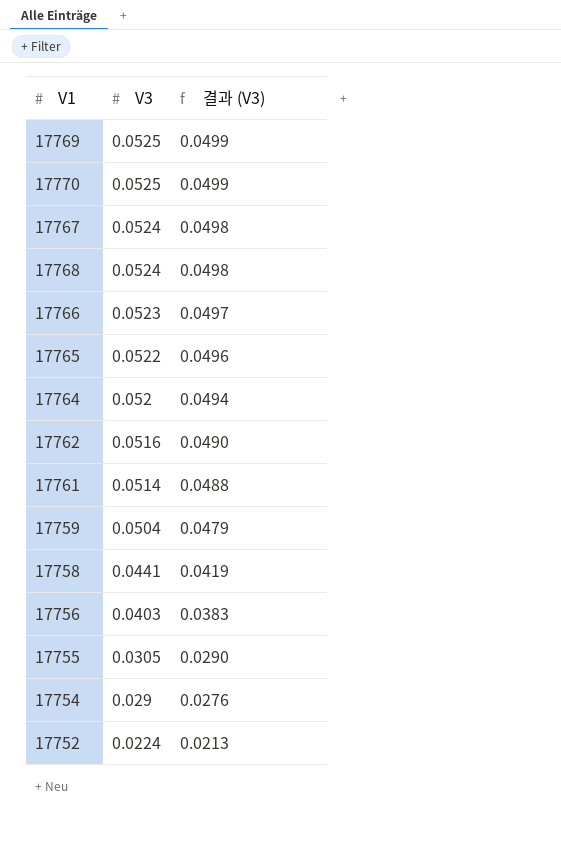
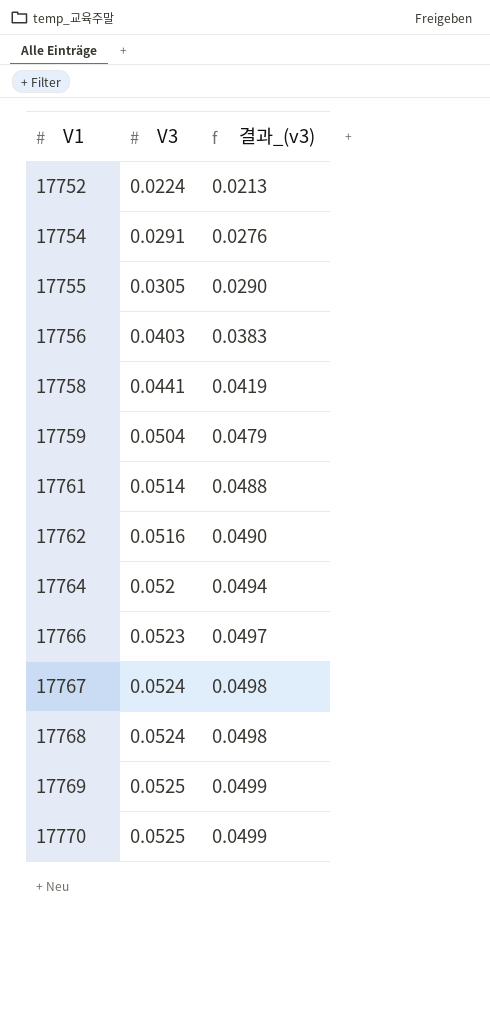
row order: V3 descending -> V1 ascending
column name: 결과 (V3) -> 결과_(v3)
row 17765: 0.0522 | 0.0496 -> none
17754 | V3: 0.029 -> 0.0291

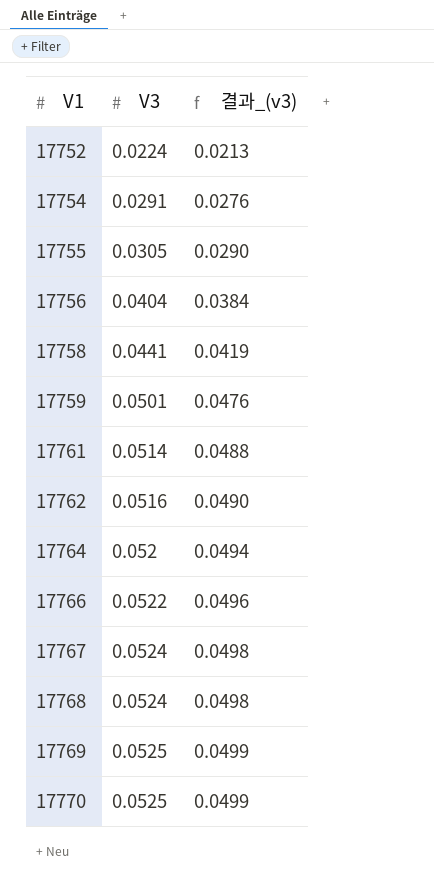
17756 | V3: 0.0403 -> 0.0404
17756 | 결과_(v3): 0.0383 -> 0.0384
17759 | V3: 0.0504 -> 0.0501
17759 | 결과_(v3): 0.0479 -> 0.0476
17766 | V3: 0.0523 -> 0.0522
17766 | 결과_(v3): 0.0497 -> 0.0496

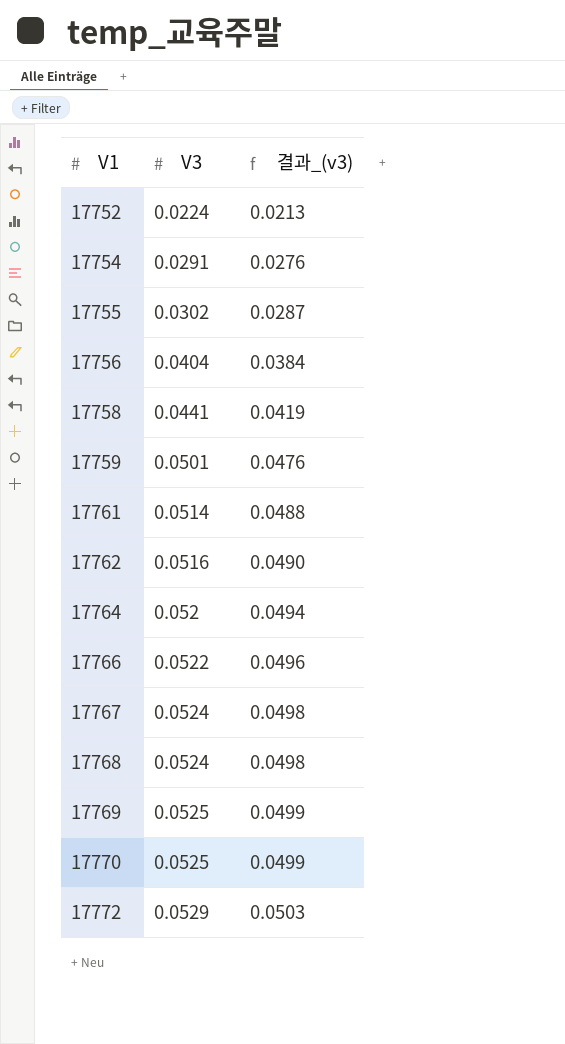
17755 | V3: 0.0305 -> 0.0302
17755 | 결과_(v3): 0.0290 -> 0.0287
row 17772: none -> 0.0529 | 0.0503

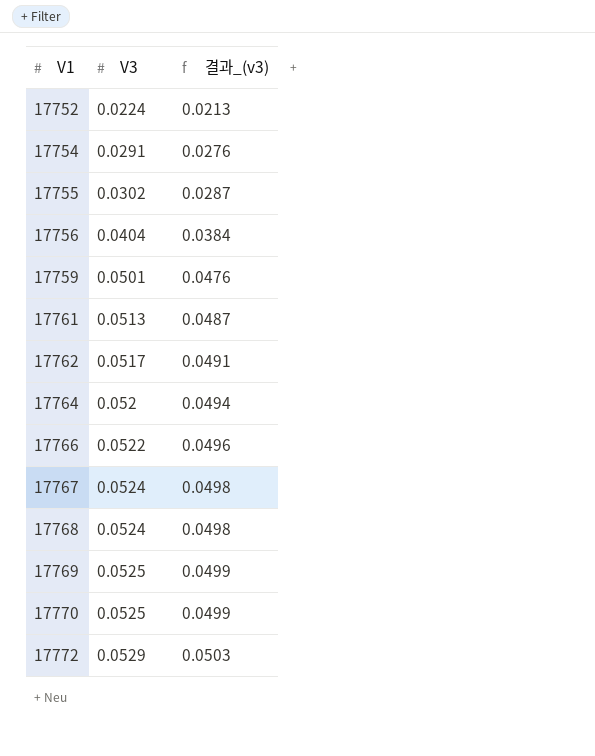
row 17758: 0.0441 | 0.0419 -> none
17761 | V3: 0.0514 -> 0.0513
17761 | 결과_(v3): 0.0488 -> 0.0487
17762 | V3: 0.0516 -> 0.0517
17762 | 결과_(v3): 0.0490 -> 0.0491

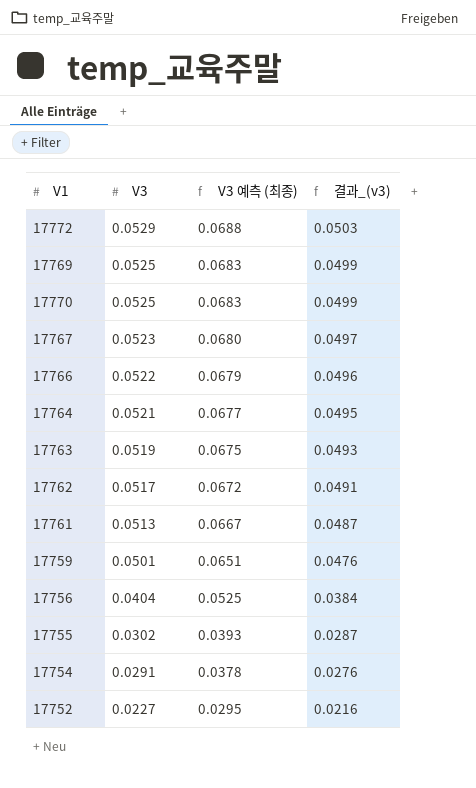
row order: V1 ascending -> V3 descending
column V3 예측 (최종) | formula: none -> [V3] * 1.3
row 17768: 0.0524 | 0.0498 -> none
17767 | V3: 0.0524 -> 0.0523
17767 | 결과_(v3): 0.0498 -> 0.0497
17764 | V3: 0.052 -> 0.0521
17764 | 결과_(v3): 0.0494 -> 0.0495
row 17763: none -> 0.0519 | 0.0675 | 0.0493
17752 | V3: 0.0224 -> 0.0227
17752 | 결과_(v3): 0.0213 -> 0.0216

